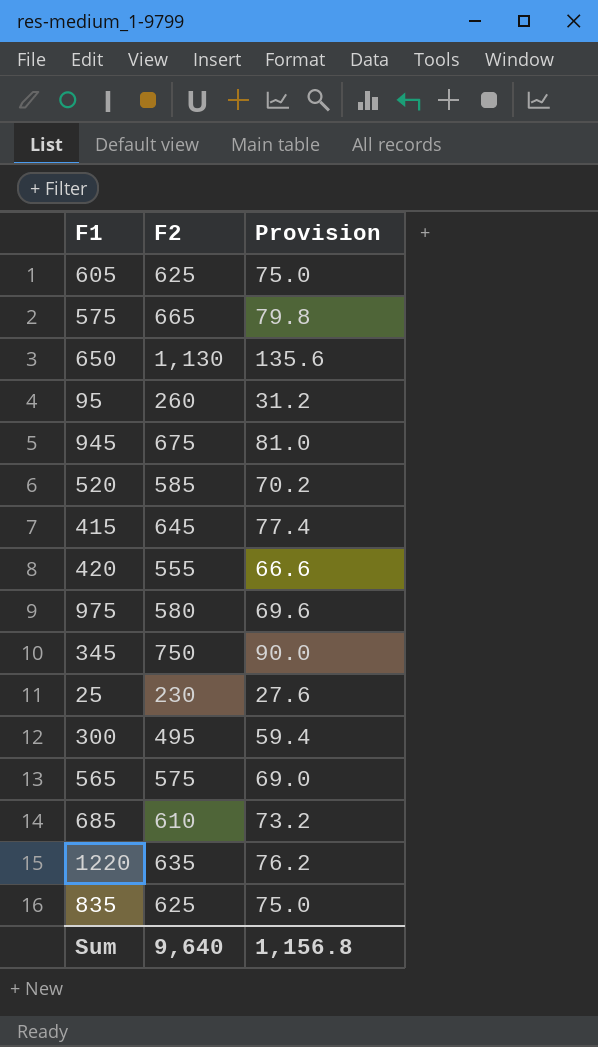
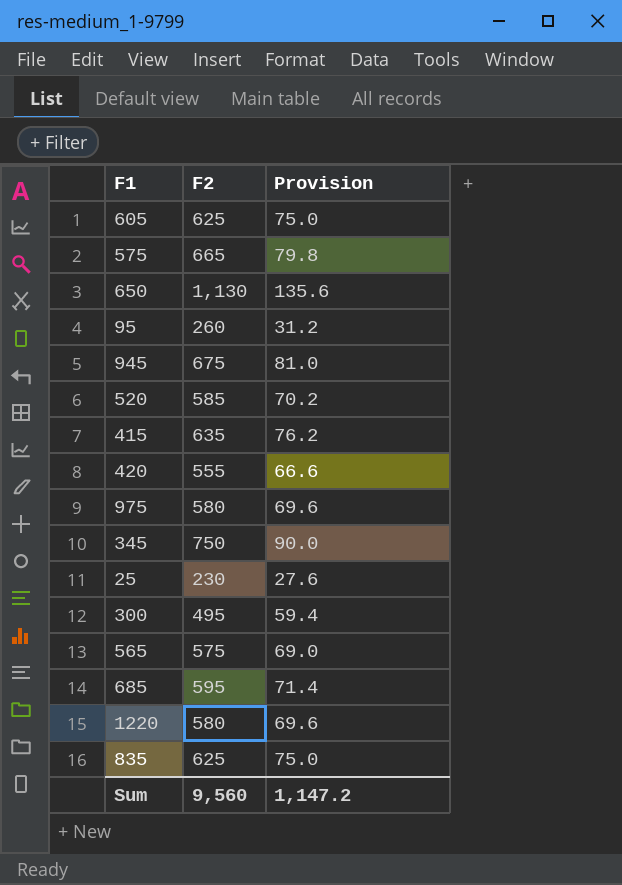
415 | F2: 645 -> 635
415 | Provision: 77.4 -> 76.2
685 | F2: 610 -> 595
685 | Provision: 73.2 -> 71.4
1220 | F2: 635 -> 580
1220 | Provision: 76.2 -> 69.6
Sum | F2: 9,640 -> 9,560
Sum | Provision: 1,156.8 -> 1,147.2

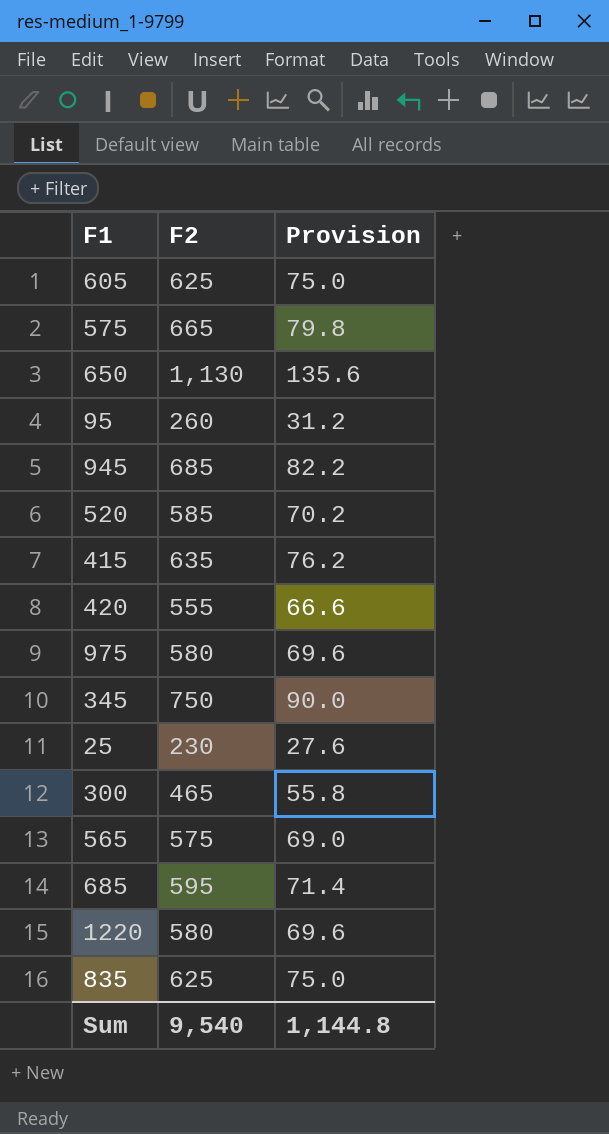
945 | F2: 675 -> 685
945 | Provision: 81.0 -> 82.2
300 | F2: 495 -> 465
300 | Provision: 59.4 -> 55.8
Sum | F2: 9,560 -> 9,540
Sum | Provision: 1,147.2 -> 1,144.8

